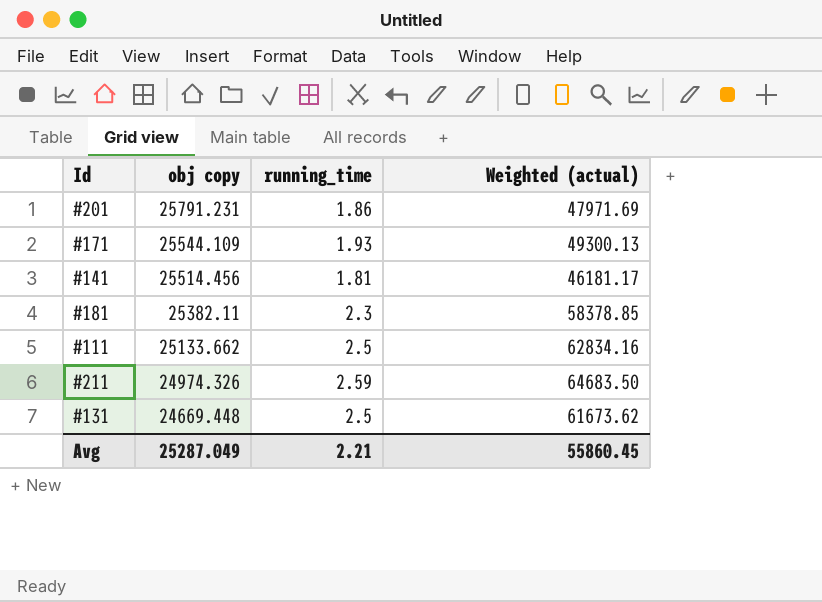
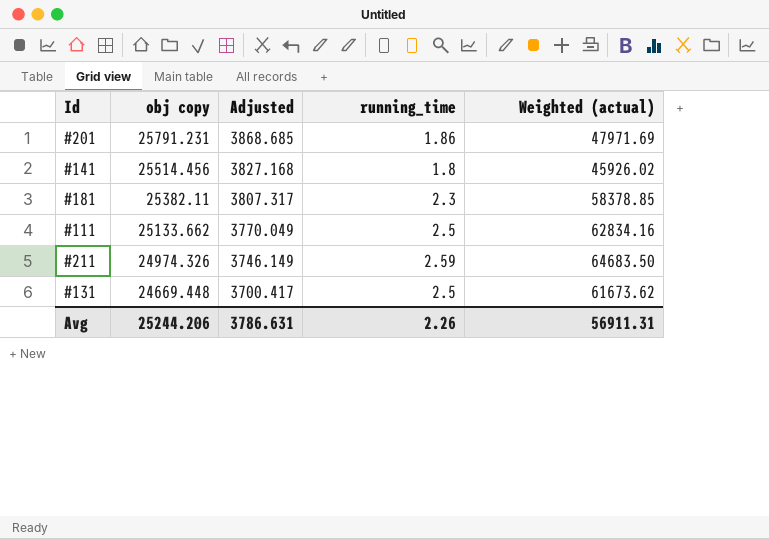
column Adjusted | formula: none -> [obj copy] * 0.15
row #171: 25544.109 | 1.93 | 49300.13 -> none
#141 | running_time: 1.81 -> 1.8
#141 | Weighted (actual): 46181.17 -> 45926.02
Avg | obj copy: 25287.049 -> 25244.206
Avg | running_time: 2.21 -> 2.26
Avg | Weighted (actual): 55860.45 -> 56911.31

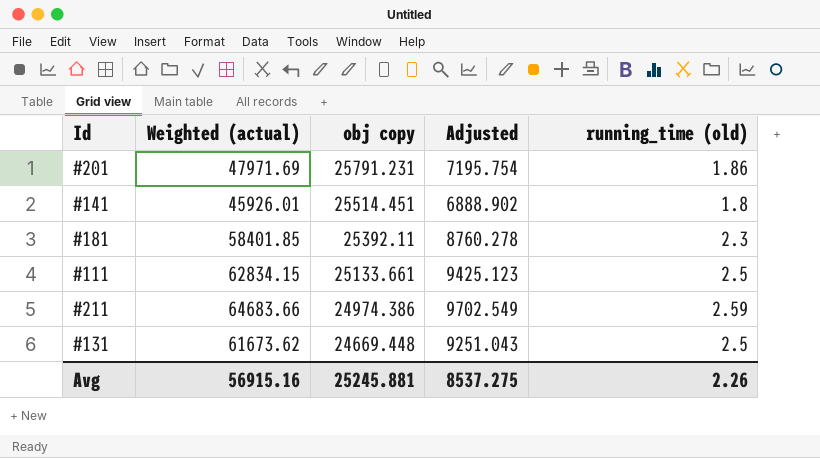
column Weighted (actual) | position: 5 -> 2
column Adjusted | formula: [obj copy] * 0.15 -> [Weighted (actual)] * 0.15
column name: running_time -> running_time (old)
#141 | Weighted (actual): 45926.02 -> 45926.01
#141 | obj copy: 25514.456 -> 25514.451
#181 | Weighted (actual): 58378.85 -> 58401.85
#181 | obj copy: 25382.11 -> 25392.11
#111 | Weighted (actual): 62834.16 -> 62834.15
#111 | obj copy: 25133.662 -> 25133.661
#211 | Weighted (actual): 64683.50 -> 64683.66
#211 | obj copy: 24974.326 -> 24974.386
Avg | Weighted (actual): 56911.31 -> 56915.16
Avg | obj copy: 25244.206 -> 25245.881
Avg | Adjusted: 3786.631 -> 8537.275

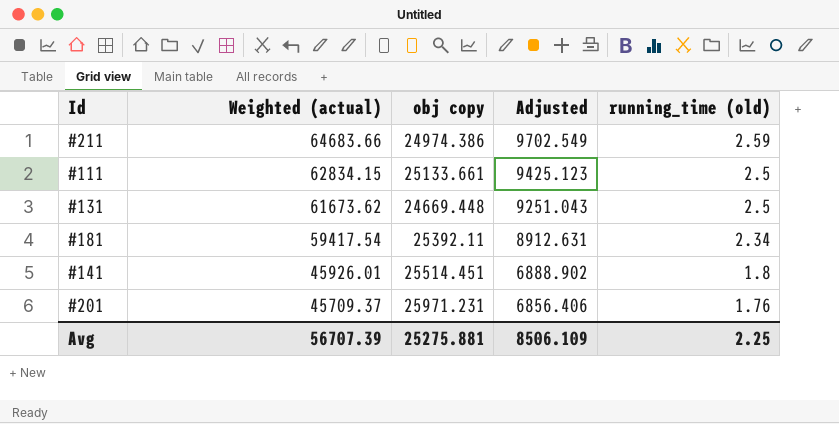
row order: obj copy descending -> Weighted (actual) descending
#181 | Weighted (actual): 58401.85 -> 59417.54
#181 | Adjusted: 8760.278 -> 8912.631
#181 | running_time (old): 2.3 -> 2.34
#201 | Weighted (actual): 47971.69 -> 45709.37
#201 | obj copy: 25791.231 -> 25971.231
#201 | Adjusted: 7195.754 -> 6856.406
#201 | running_time (old): 1.86 -> 1.76
Avg | Weighted (actual): 56915.16 -> 56707.39
Avg | obj copy: 25245.881 -> 25275.881
Avg | Adjusted: 8537.275 -> 8506.109
Avg | running_time (old): 2.26 -> 2.25

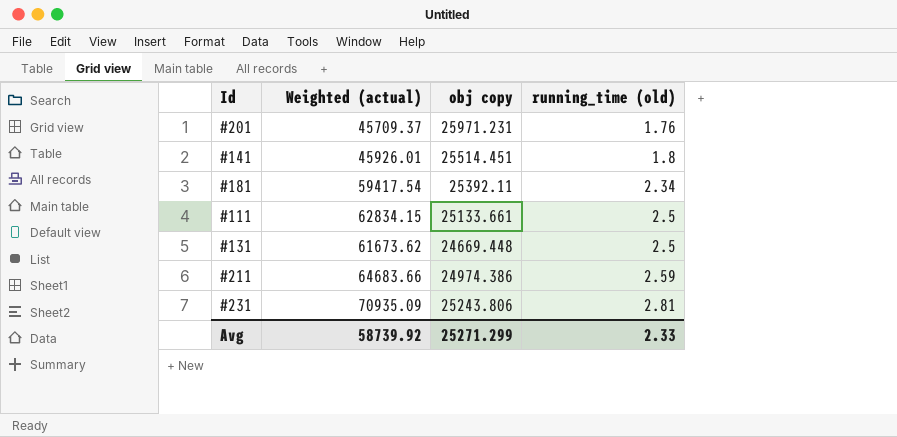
row order: Weighted (actual) descending -> running_time (old) ascending
column Adjusted | formula: [Weighted (actual)] * 0.15 -> none
row #231: none -> 70935.09 | 25243.806 | 2.81
Avg | Weighted (actual): 56707.39 -> 58739.92
Avg | obj copy: 25275.881 -> 25271.299
Avg | running_time (old): 2.25 -> 2.33

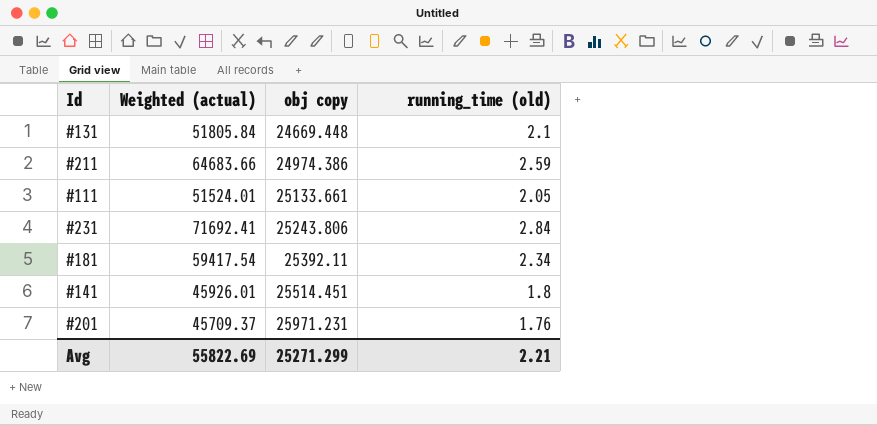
row order: running_time (old) ascending -> obj copy ascending
#131 | Weighted (actual): 61673.62 -> 51805.84
#131 | running_time (old): 2.5 -> 2.1
#111 | Weighted (actual): 62834.15 -> 51524.01
#111 | running_time (old): 2.5 -> 2.05
#231 | Weighted (actual): 70935.09 -> 71692.41
#231 | running_time (old): 2.81 -> 2.84
Avg | Weighted (actual): 58739.92 -> 55822.69
Avg | running_time (old): 2.33 -> 2.21

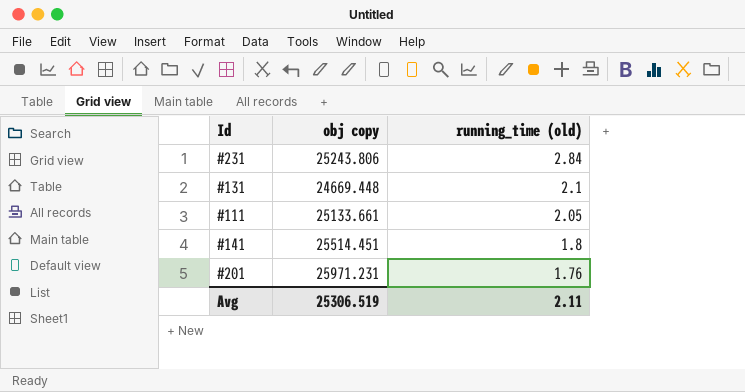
row order: obj copy ascending -> running_time (old) descending
column Weighted (actual) | formula: [obj copy] * [running_time (old)] -> none
row #211: 64683.66 | 24974.386 | 2.59 -> none
row #181: 59417.54 | 25392.11 | 2.34 -> none
Avg | obj copy: 25271.299 -> 25306.519
Avg | running_time (old): 2.21 -> 2.11

